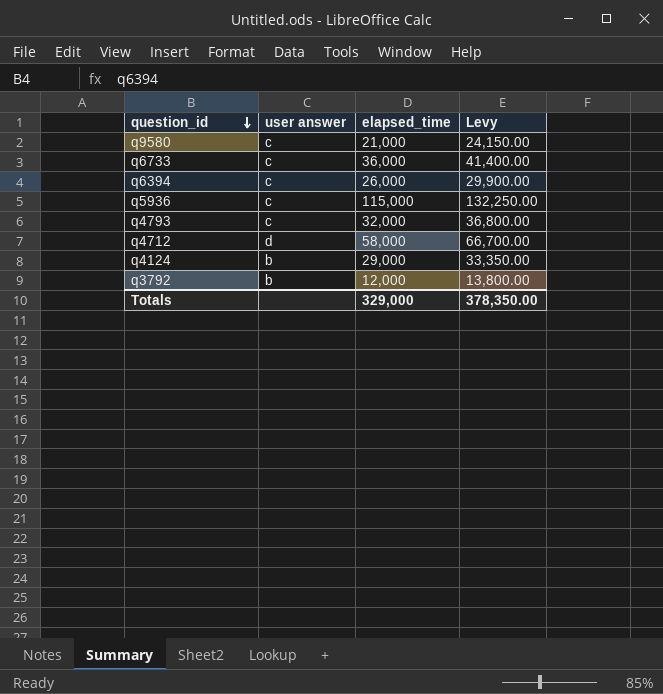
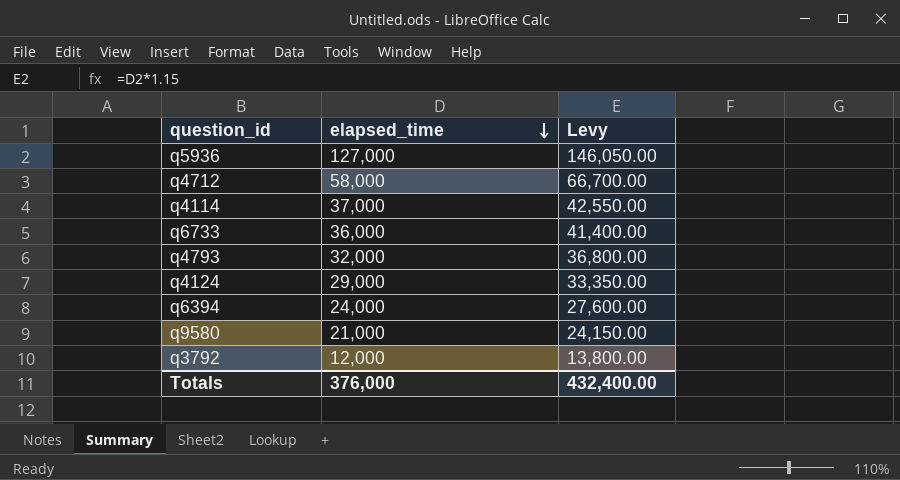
row order: question_id descending -> elapsed_time descending
column user answer | position: 2 -> none
q5936 | elapsed_time: 115,000 -> 127,000
q5936 | Levy: 132,250.00 -> 146,050.00
row q4114: none -> 37,000 | 42,550.00
q6394 | elapsed_time: 26,000 -> 24,000
q6394 | Levy: 29,900.00 -> 27,600.00
Totals | elapsed_time: 329,000 -> 376,000
Totals | Levy: 378,350.00 -> 432,400.00

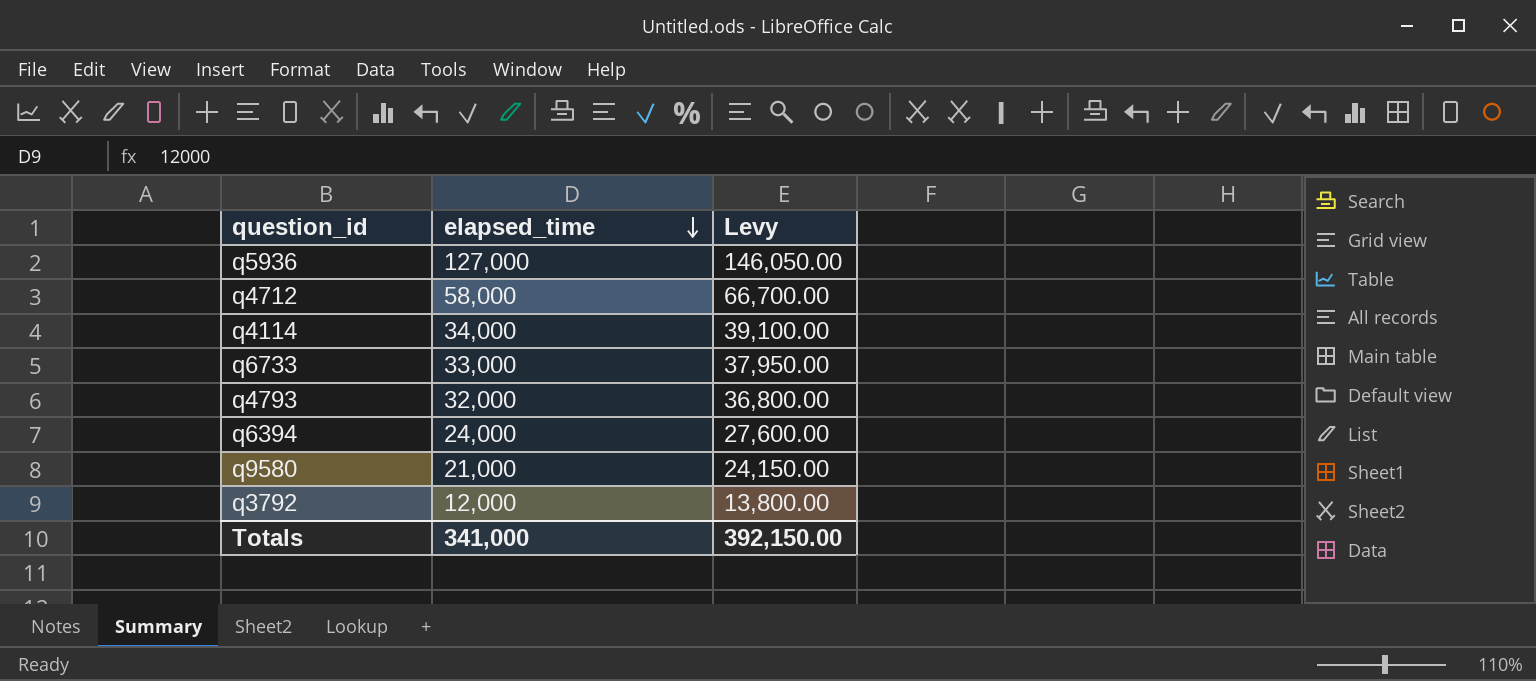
row q4124: 29,000 | 33,350.00 -> none
q4114 | elapsed_time: 37,000 -> 34,000
q4114 | Levy: 42,550.00 -> 39,100.00
q6733 | elapsed_time: 36,000 -> 33,000
q6733 | Levy: 41,400.00 -> 37,950.00
Totals | elapsed_time: 376,000 -> 341,000
Totals | Levy: 432,400.00 -> 392,150.00

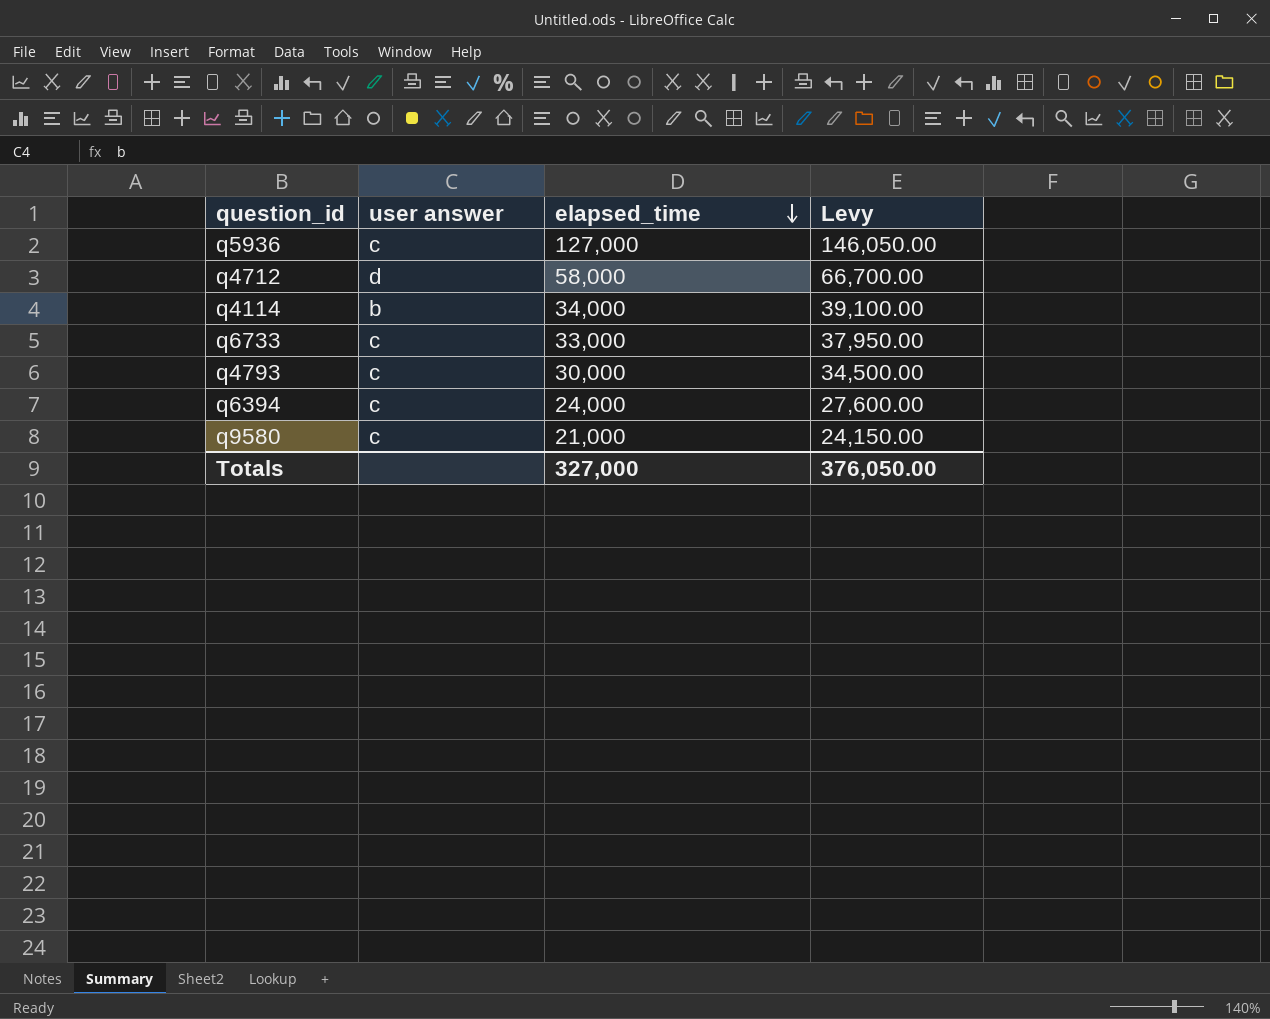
column user answer | position: none -> 2
row q3792: 12,000 | 13,800.00 -> none
q4793 | elapsed_time: 32,000 -> 30,000
q4793 | Levy: 36,800.00 -> 34,500.00
Totals | elapsed_time: 341,000 -> 327,000
Totals | Levy: 392,150.00 -> 376,050.00

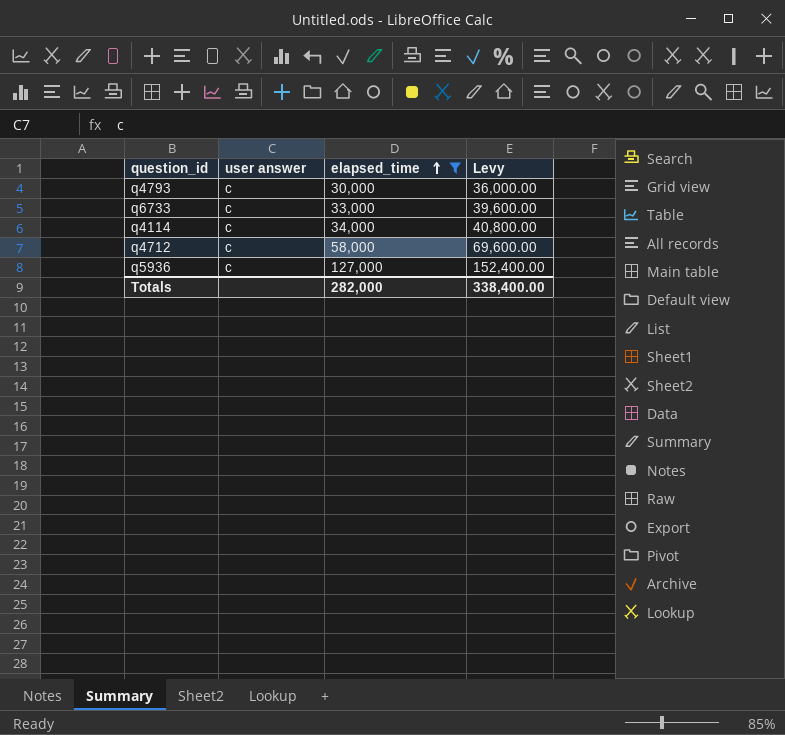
filter: none -> elapsed_time >= 30,000
row order: elapsed_time descending -> elapsed_time ascending
column Levy | formula: [elapsed_time] * 1.15 -> [elapsed_time] * 1.2
q4114 | user answer: b -> c
q4712 | user answer: d -> c
Totals | elapsed_time: 327,000 -> 282,000
Totals | Levy: 376,050.00 -> 338,400.00

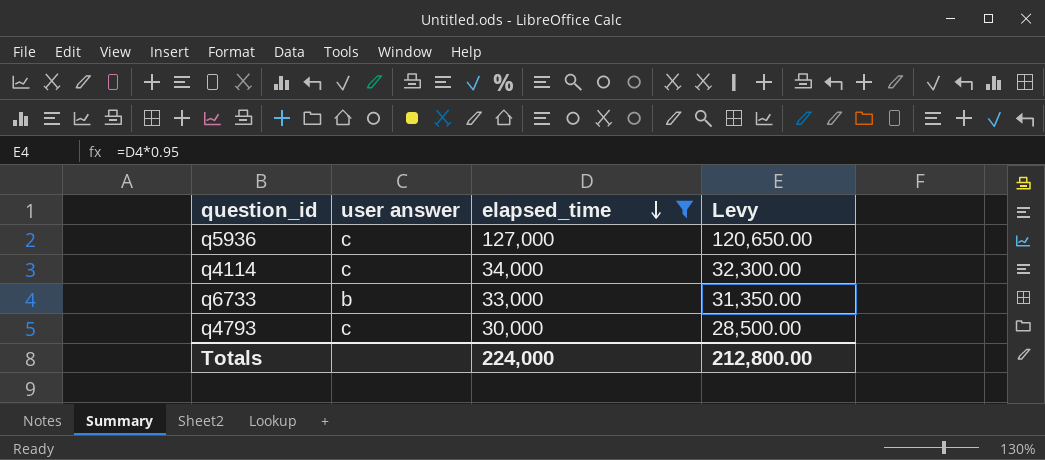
row order: elapsed_time ascending -> elapsed_time descending
column Levy | formula: [elapsed_time] * 1.2 -> [elapsed_time] * 0.95
row q4712: c | 58,000 | 69,600.00 -> none
q6733 | user answer: c -> b
Totals | elapsed_time: 282,000 -> 224,000
Totals | Levy: 338,400.00 -> 212,800.00

